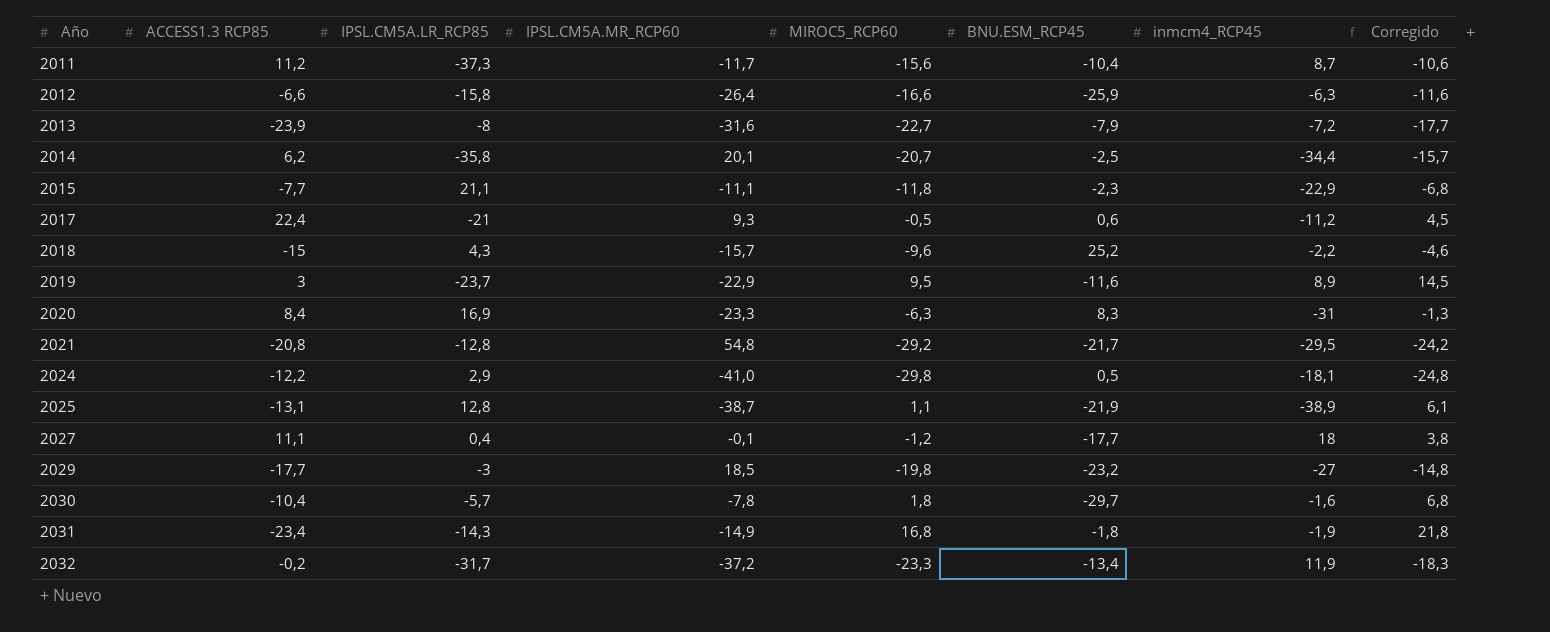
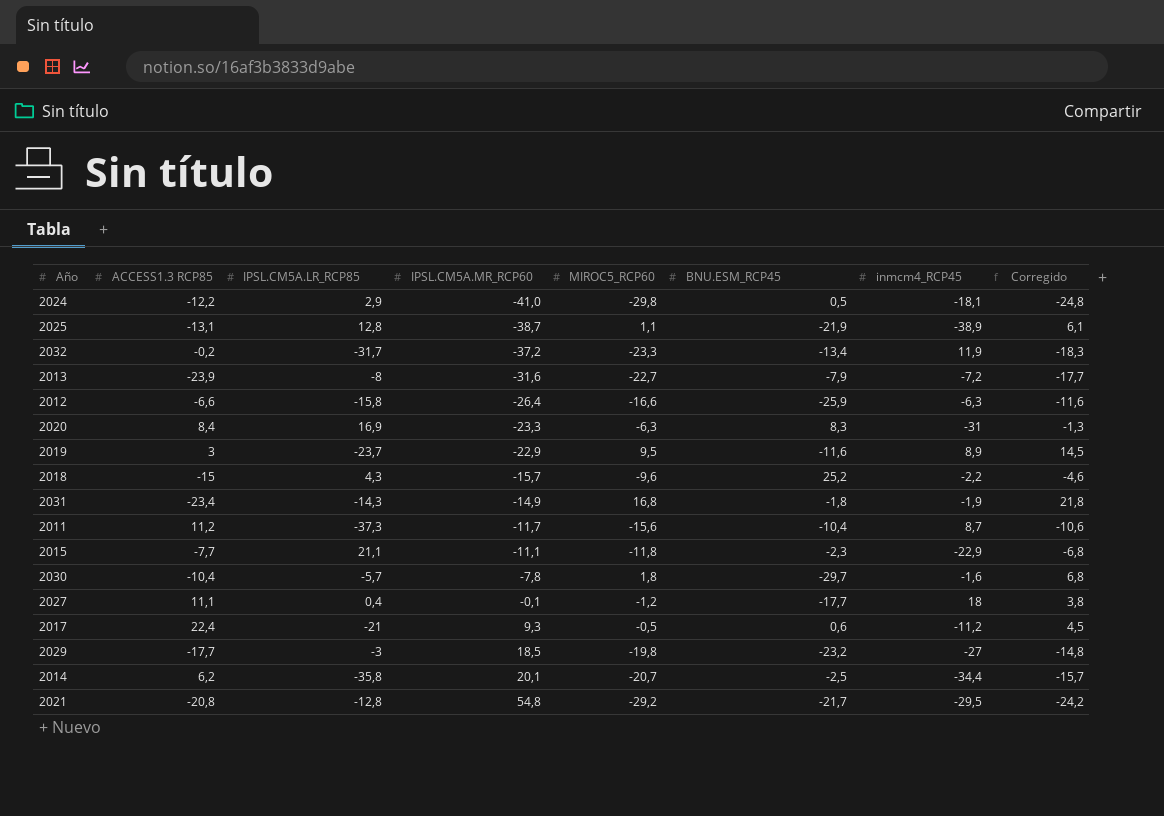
row order: Año ascending -> IPSL.CM5A.MR_RCP60 ascending

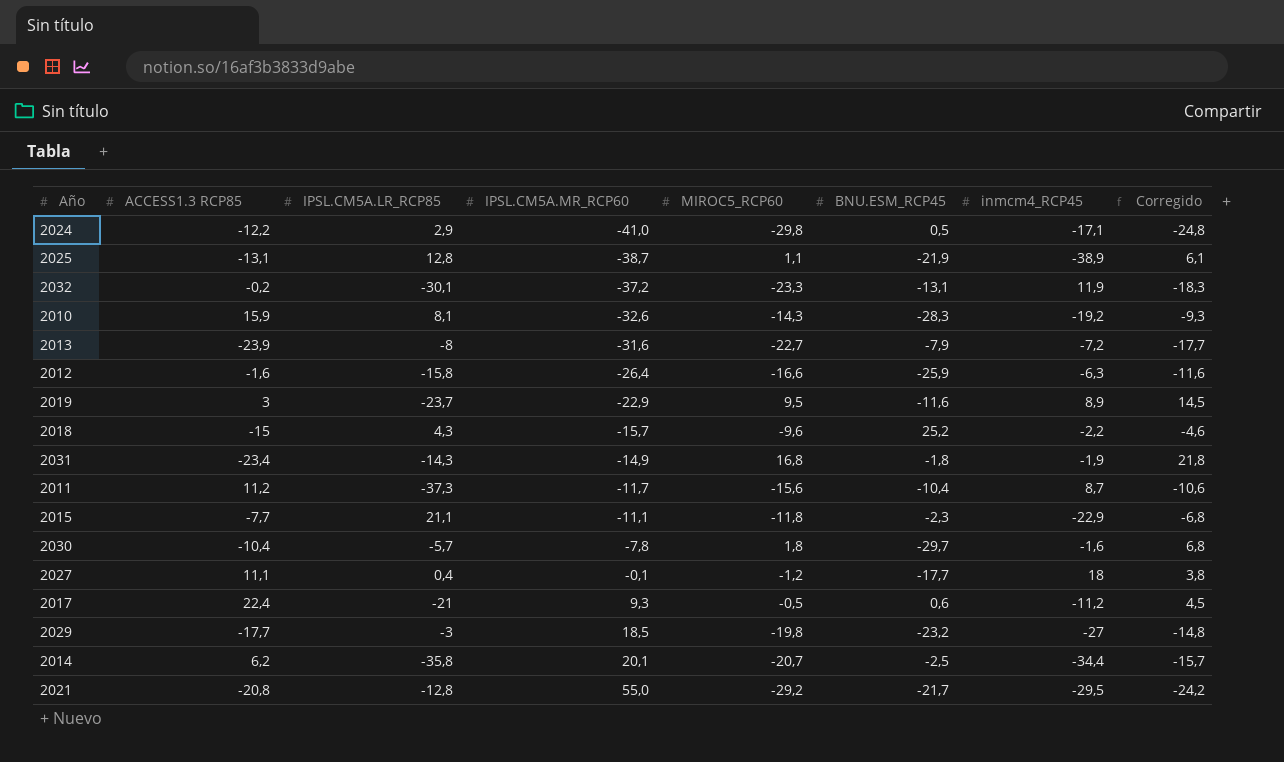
row 2020: 8,4 | 16,9 | -23,3 | -6,3 | 8,3 | -31 | -1,3 -> none
2024 | inmcm4_RCP45: -18,1 -> -17,1
2032 | IPSL.CM5A.LR_RCP85: -31,7 -> -30,1
2032 | BNU.ESM_RCP45: -13,4 -> -13,1
row 2010: none -> 15,9 | 8,1 | -32,6 | -14,3 | -28,3 | -19,2 | -9,3
2012 | ACCESS1.3 RCP85: -6,6 -> -1,6
2021 | IPSL.CM5A.MR_RCP60: 54,8 -> 55,0

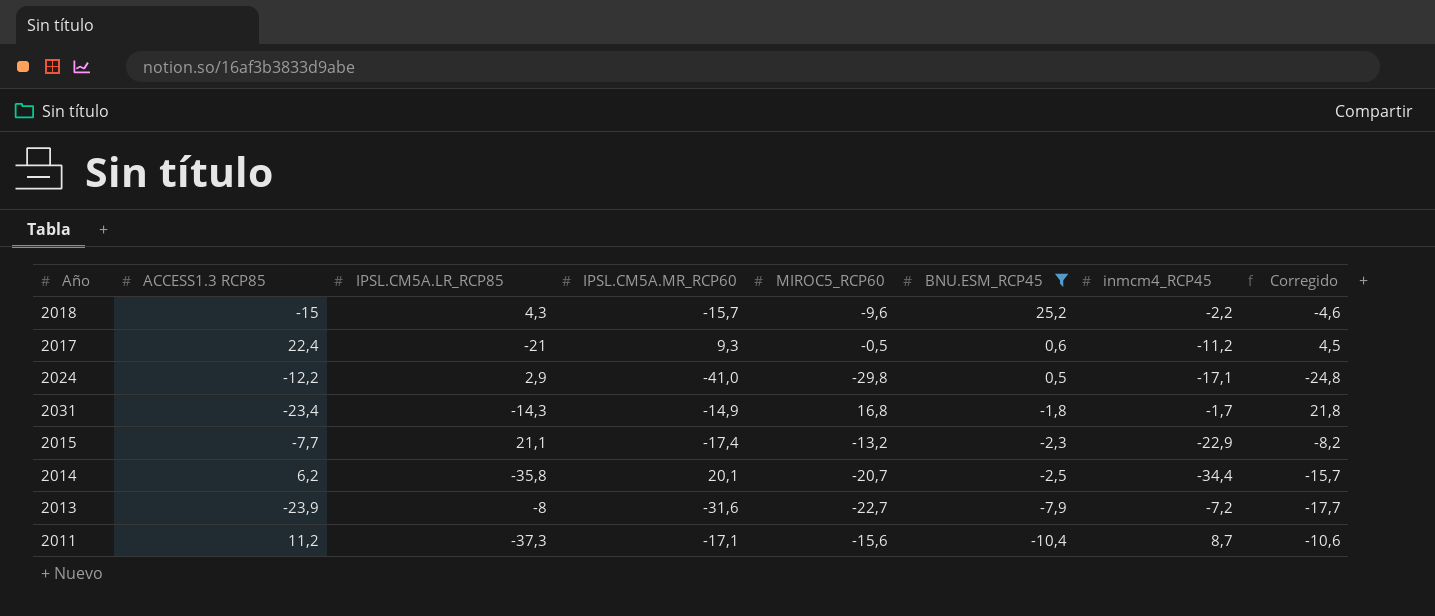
filter: none -> BNU.ESM_RCP45 >= -10,4
row order: IPSL.CM5A.MR_RCP60 ascending -> BNU.ESM_RCP45 descending
2031 | inmcm4_RCP45: -1,9 -> -1,7
2015 | IPSL.CM5A.MR_RCP60: -11,1 -> -17,4
2015 | MIROC5_RCP60: -11,8 -> -13,2
2015 | Corregido: -6,8 -> -8,2
2011 | IPSL.CM5A.MR_RCP60: -11,7 -> -17,1

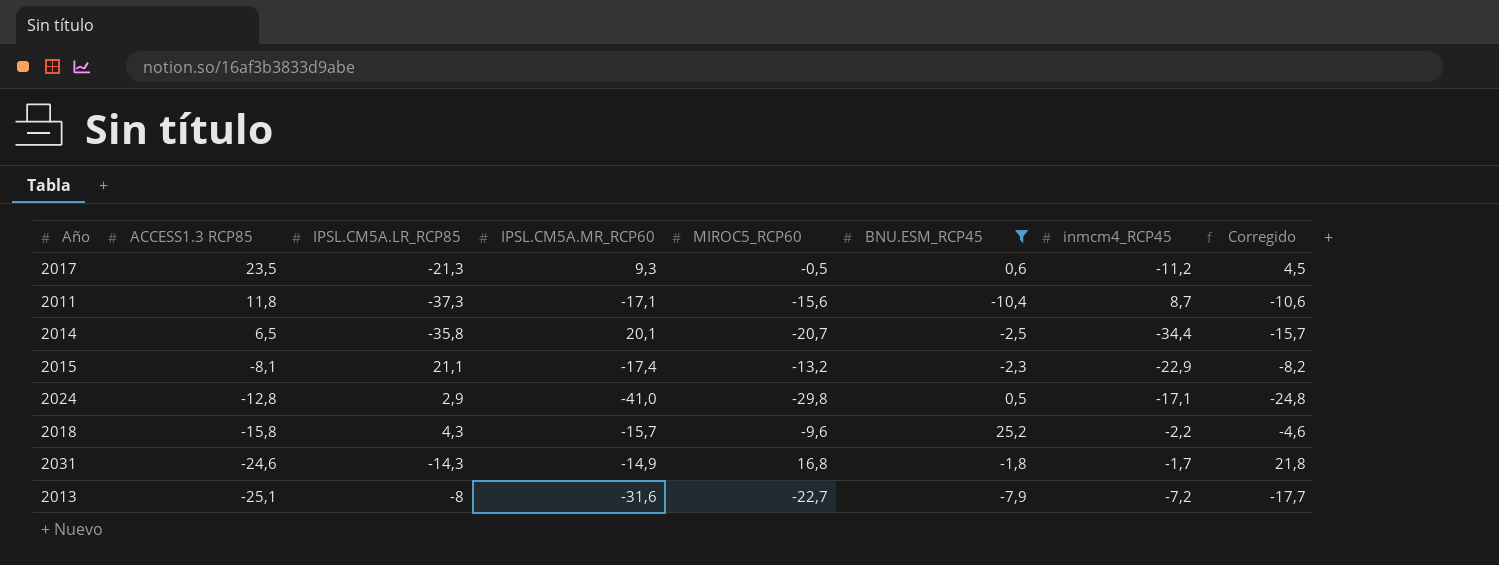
row order: BNU.ESM_RCP45 descending -> ACCESS1.3 RCP85 descending
2017 | ACCESS1.3 RCP85: 22,4 -> 23,5
2017 | IPSL.CM5A.LR_RCP85: -21 -> -21,3
2011 | ACCESS1.3 RCP85: 11,2 -> 11,8
2014 | ACCESS1.3 RCP85: 6,2 -> 6,5
2015 | ACCESS1.3 RCP85: -7,7 -> -8,1
2024 | ACCESS1.3 RCP85: -12,2 -> -12,8
2018 | ACCESS1.3 RCP85: -15 -> -15,8
2031 | ACCESS1.3 RCP85: -23,4 -> -24,6
2013 | ACCESS1.3 RCP85: -23,9 -> -25,1

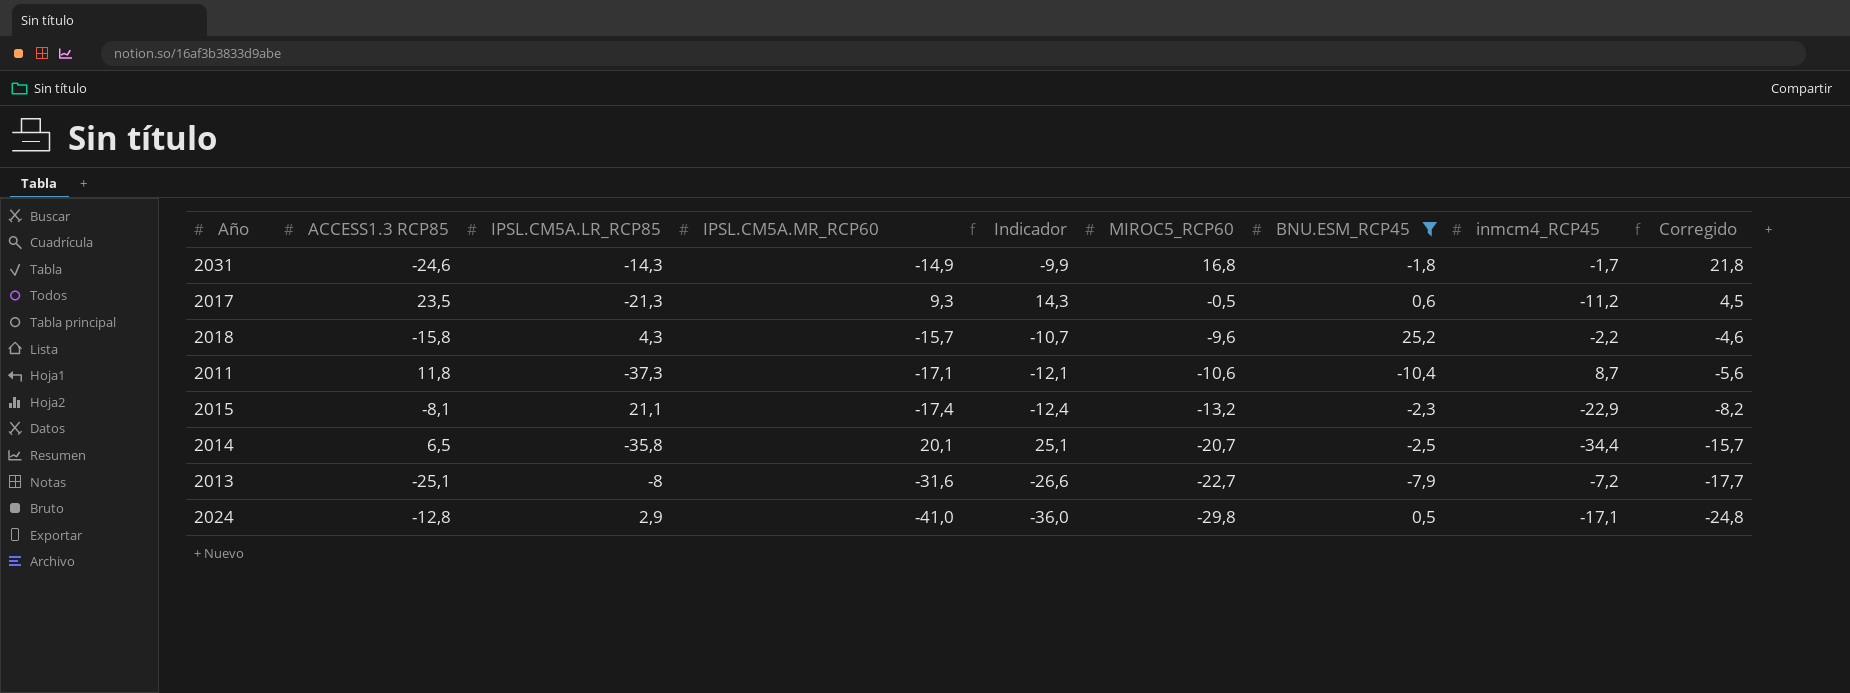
row order: ACCESS1.3 RCP85 descending -> MIROC5_RCP60 descending
column Indicador | formula: none -> [IPSL.CM5A.MR_RCP60] + 5
2011 | MIROC5_RCP60: -15,6 -> -10,6
2011 | Corregido: -10,6 -> -5,6

